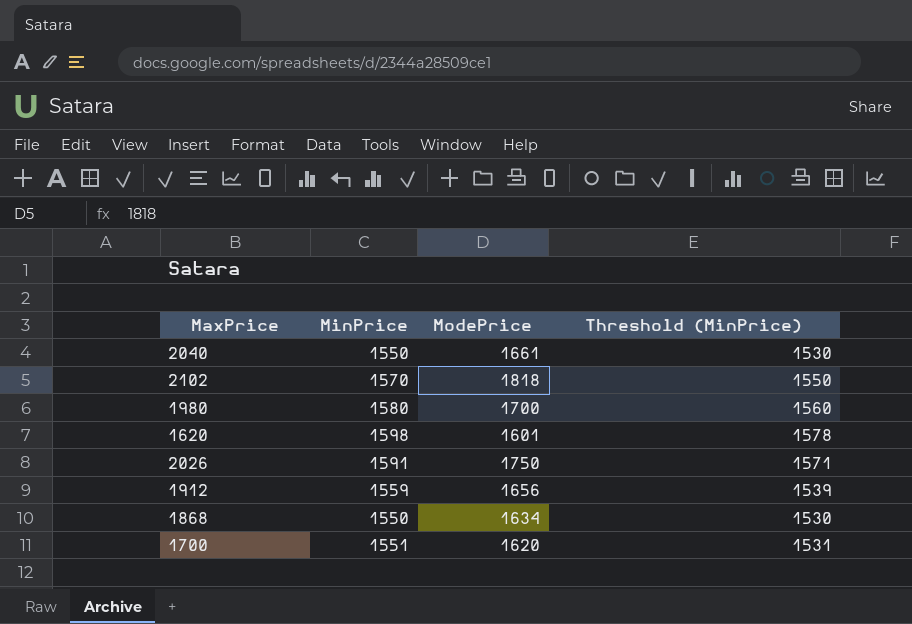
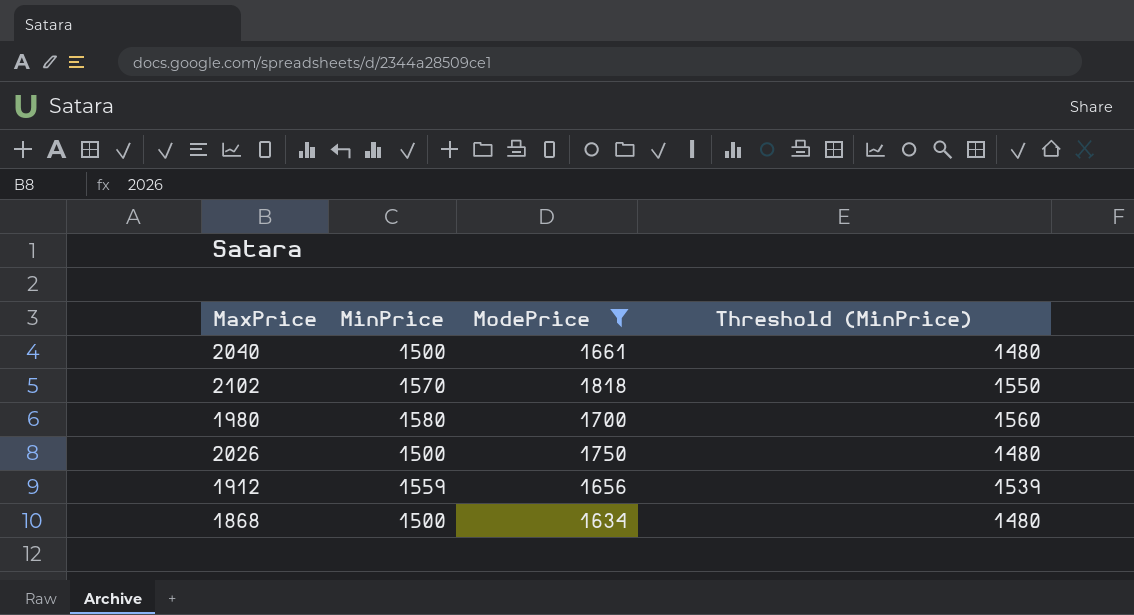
filter: none -> ModePrice >= 1634
2040 | MinPrice: 1550 -> 1500
2040 | Threshold (MinPrice): 1530 -> 1480
2026 | MinPrice: 1591 -> 1500
2026 | Threshold (MinPrice): 1571 -> 1480
1868 | MinPrice: 1550 -> 1500
1868 | Threshold (MinPrice): 1530 -> 1480

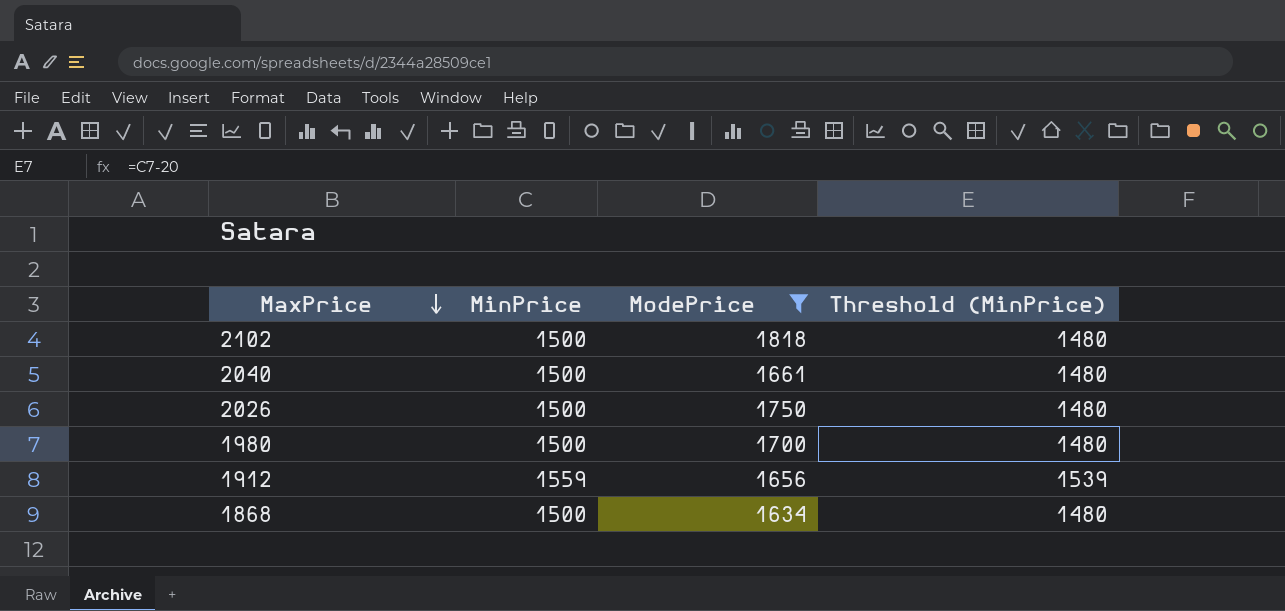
row order: none -> MaxPrice descending
2102 | MinPrice: 1570 -> 1500
2102 | Threshold (MinPrice): 1550 -> 1480
1980 | MinPrice: 1580 -> 1500
1980 | Threshold (MinPrice): 1560 -> 1480

